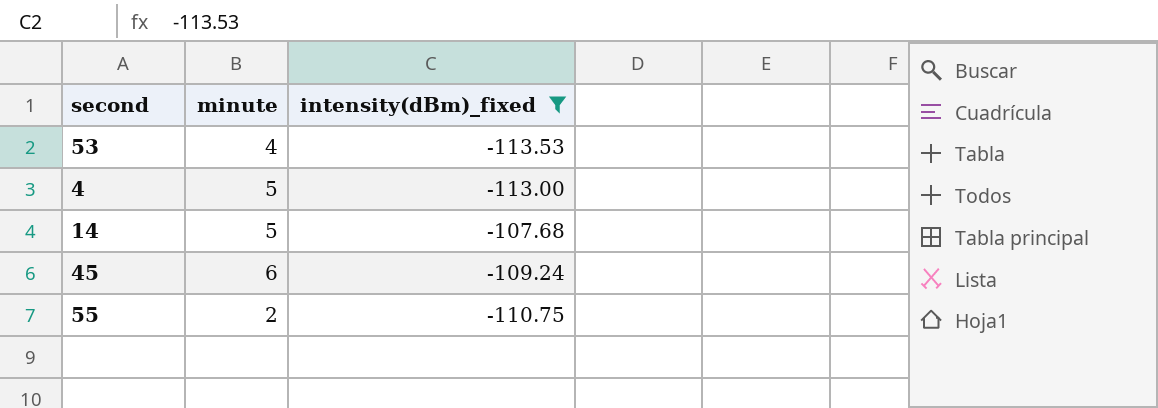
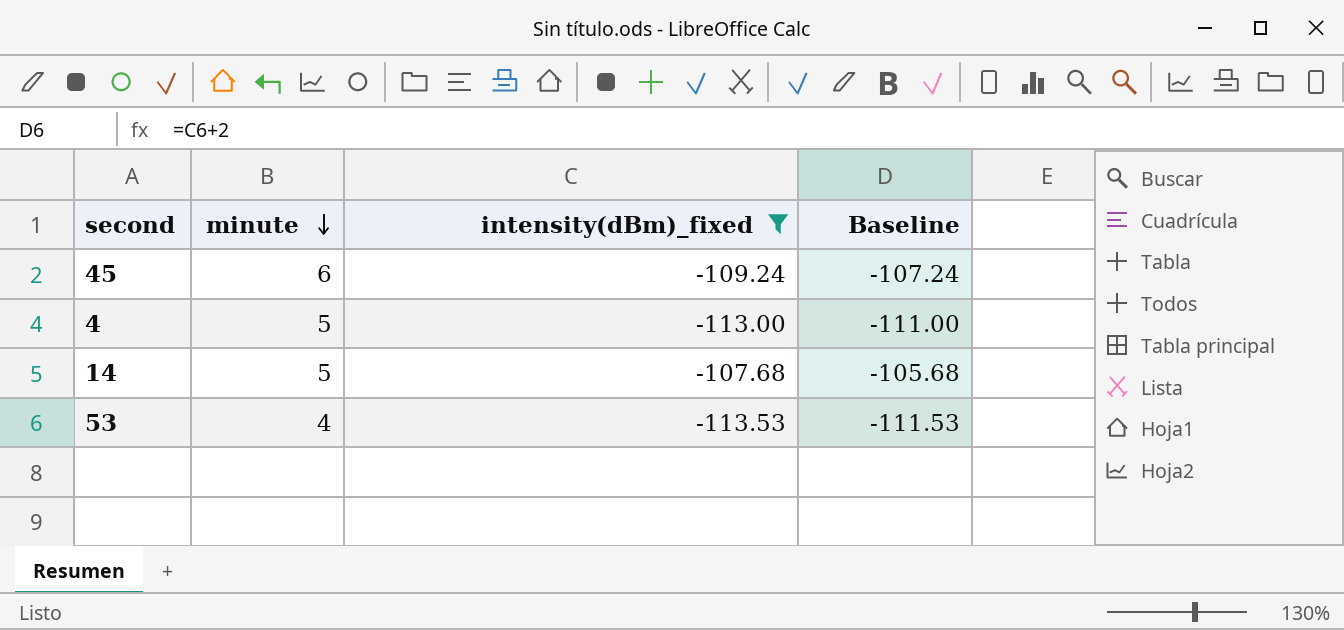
row order: none -> minute descending
column Baseline | formula: none -> [intensity(dBm)_fixed] + 2
row 55: 2 | -110.75 -> none

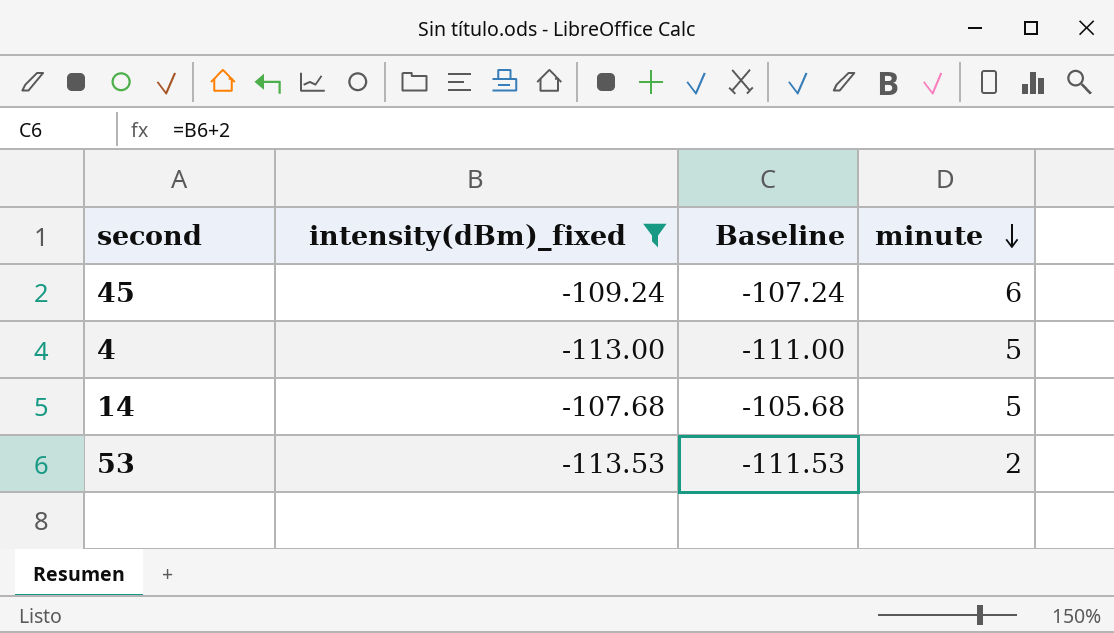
column minute | position: 2 -> 4
53 | minute: 4 -> 2

